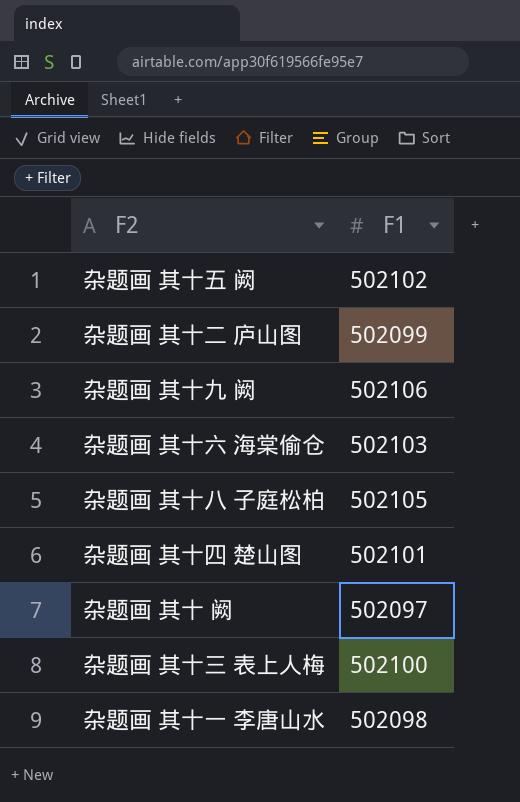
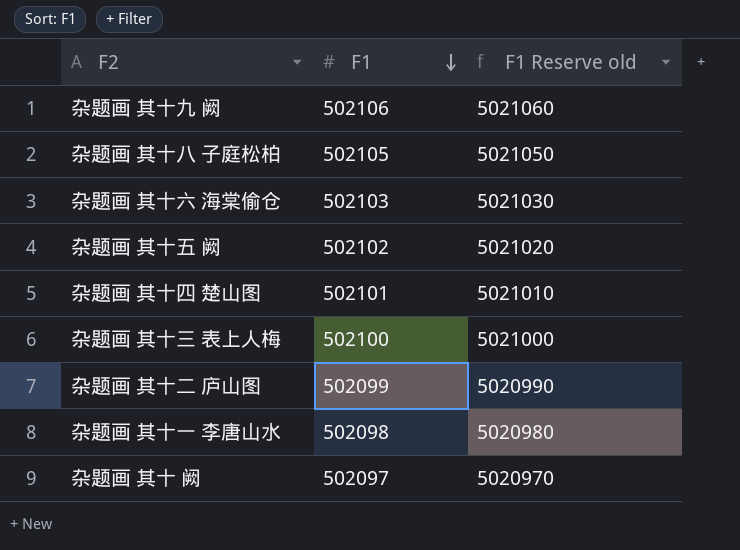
row order: none -> F1 descending
column F1 Reserve old | formula: none -> [F1] * 10

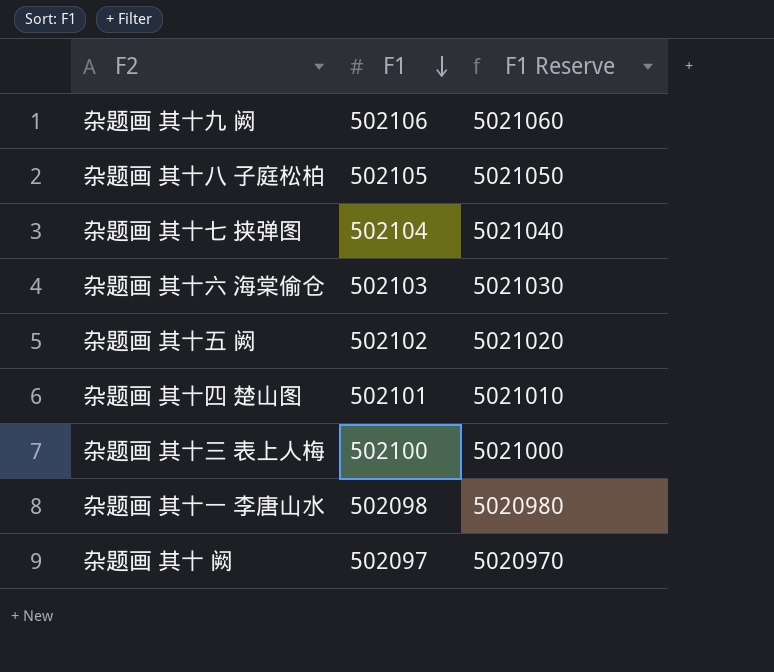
column name: F1 Reserve old -> F1 Reserve
row 杂题画 其十二 庐山图: 502099 | 5020990 -> none
row 杂题画 其十七 挟弹图: none -> 502104 | 5021040

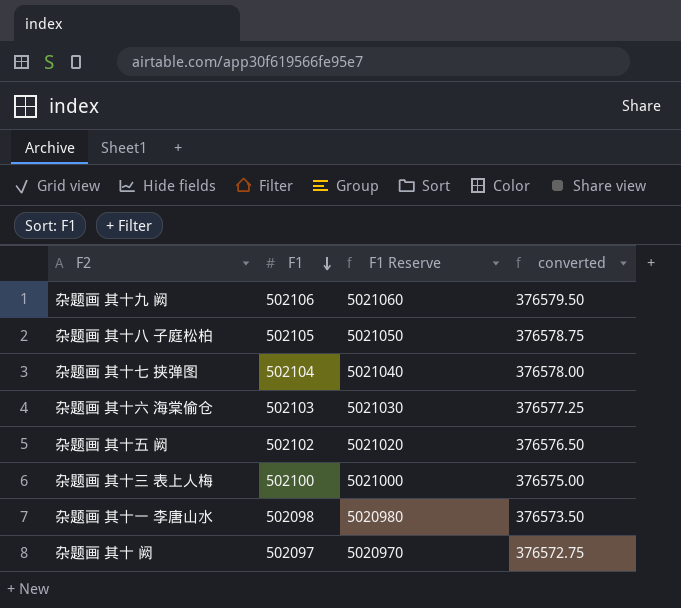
column converted | formula: none -> [F1] * 0.75
row 杂题画 其十四 楚山图: 502101 | 5021010 -> none

